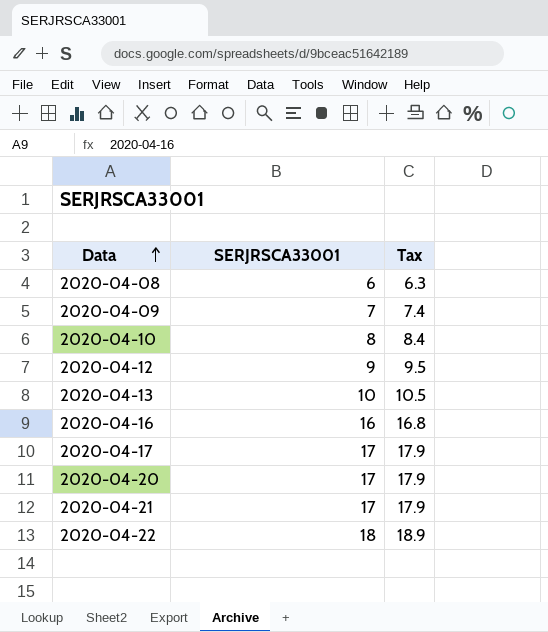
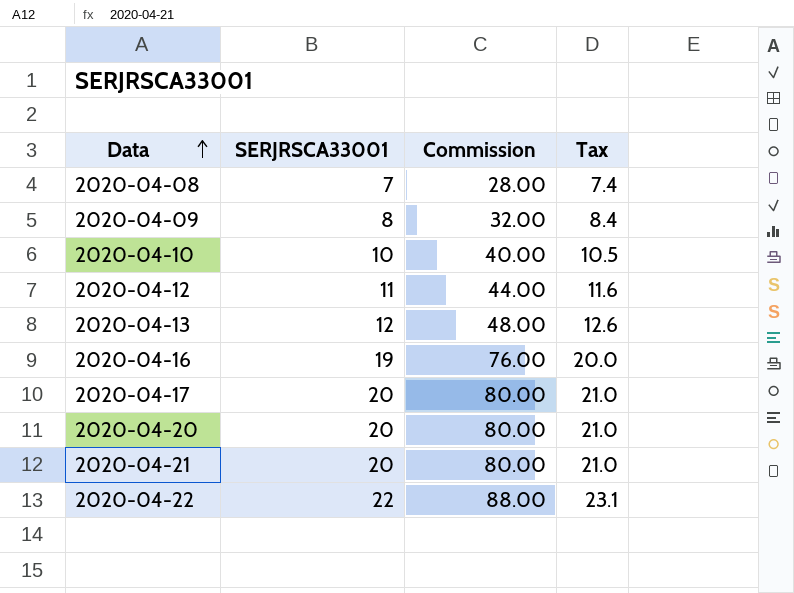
column Commission | formula: none -> [SERJRSCA33001] * 4
2020-04-08 | SERJRSCA33001: 6 -> 7
2020-04-08 | Tax: 6.3 -> 7.4
2020-04-09 | SERJRSCA33001: 7 -> 8
2020-04-09 | Tax: 7.4 -> 8.4
2020-04-10 | SERJRSCA33001: 8 -> 10
2020-04-10 | Tax: 8.4 -> 10.5
2020-04-12 | SERJRSCA33001: 9 -> 11
2020-04-12 | Tax: 9.5 -> 11.6
2020-04-13 | SERJRSCA33001: 10 -> 12
2020-04-13 | Tax: 10.5 -> 12.6
2020-04-16 | SERJRSCA33001: 16 -> 19
2020-04-16 | Tax: 16.8 -> 20.0
2020-04-17 | SERJRSCA33001: 17 -> 20
2020-04-17 | Tax: 17.9 -> 21.0
2020-04-20 | SERJRSCA33001: 17 -> 20
2020-04-20 | Tax: 17.9 -> 21.0
2020-04-21 | SERJRSCA33001: 17 -> 20
2020-04-21 | Tax: 17.9 -> 21.0
2020-04-22 | SERJRSCA33001: 18 -> 22
2020-04-22 | Tax: 18.9 -> 23.1

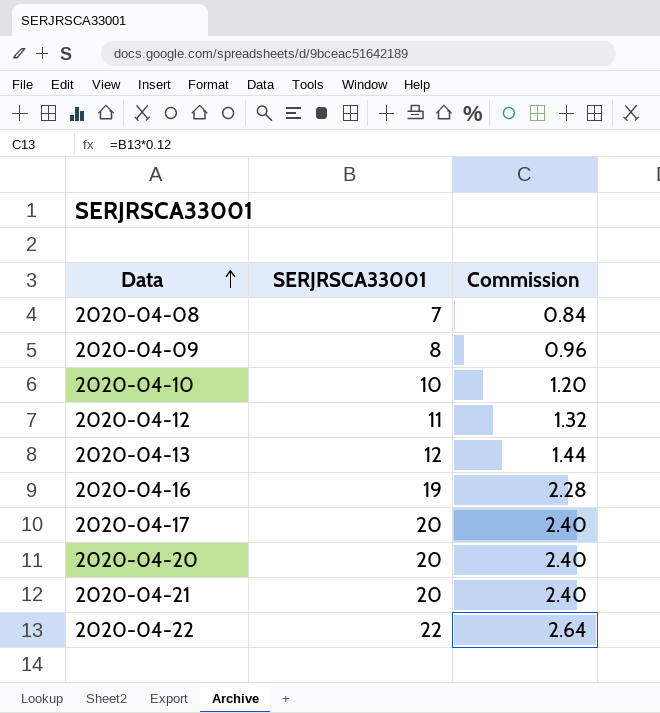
column Tax | formula: [SERJRSCA33001] * 1.05 -> none
column Commission | formula: [SERJRSCA33001] * 4 -> [SERJRSCA33001] * 0.12

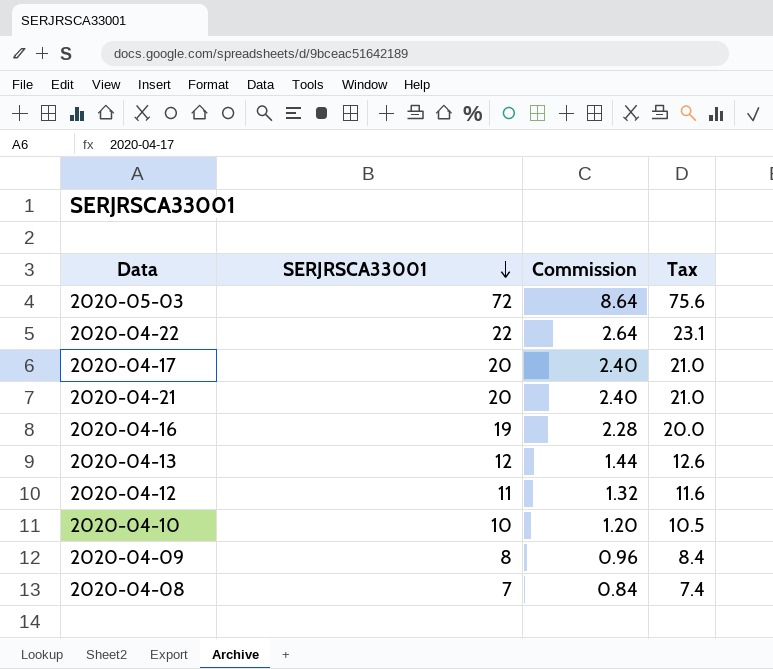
row order: Data ascending -> SERJRSCA33001 descending
column Tax | formula: none -> [SERJRSCA33001] * 1.05
row 2020-04-20: 20 | 2.40 -> none
row 2020-05-03: none -> 72 | 8.64 | 75.6

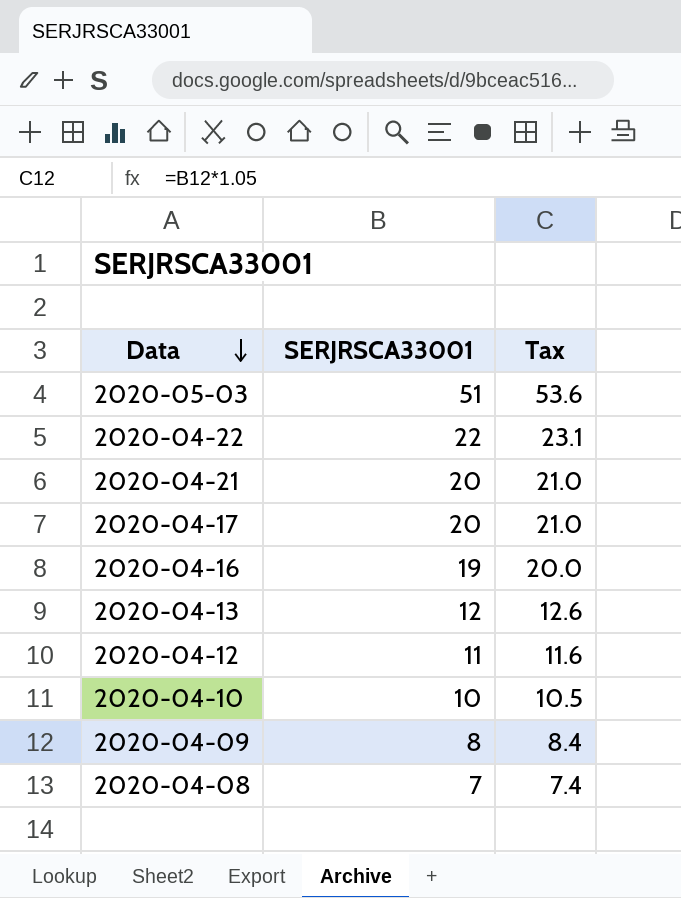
row order: SERJRSCA33001 descending -> Data descending
column Commission | formula: [SERJRSCA33001] * 0.12 -> none
2020-05-03 | SERJRSCA33001: 72 -> 51
2020-05-03 | Tax: 75.6 -> 53.6

